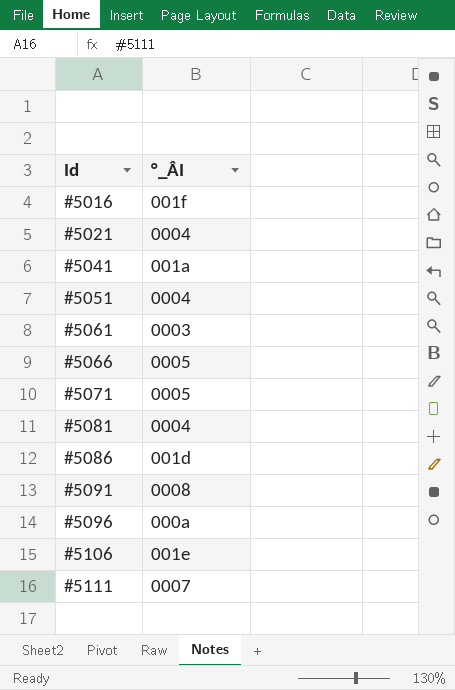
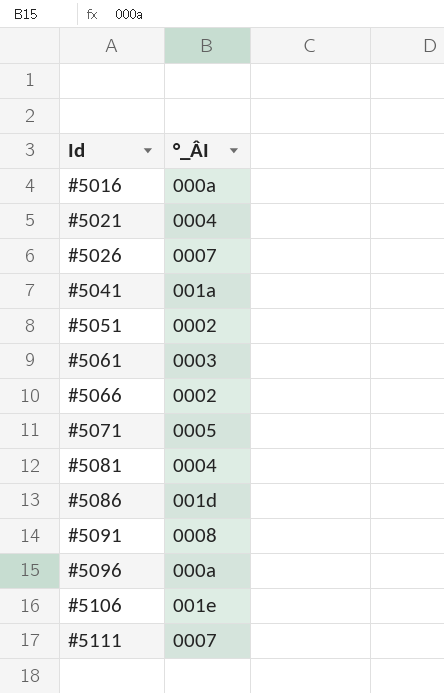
#5016 | °_ÂI: 001f -> 000a
row #5026: none -> 0007
#5051 | °_ÂI: 0004 -> 0002
#5066 | °_ÂI: 0005 -> 0002

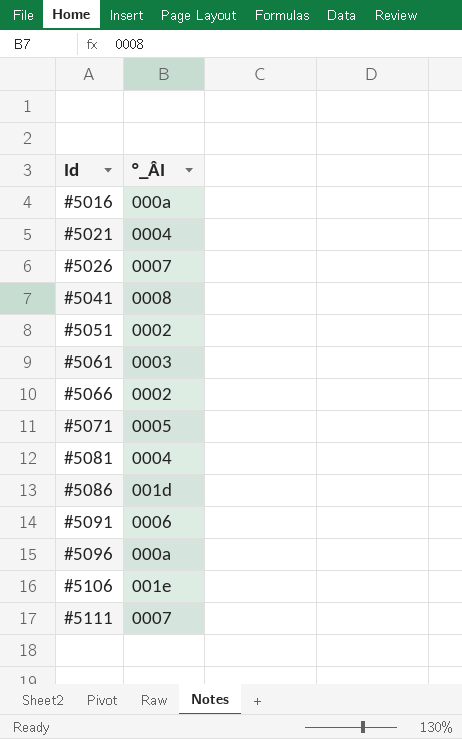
#5041 | °_ÂI: 001a -> 0008
#5091 | °_ÂI: 0008 -> 0006

